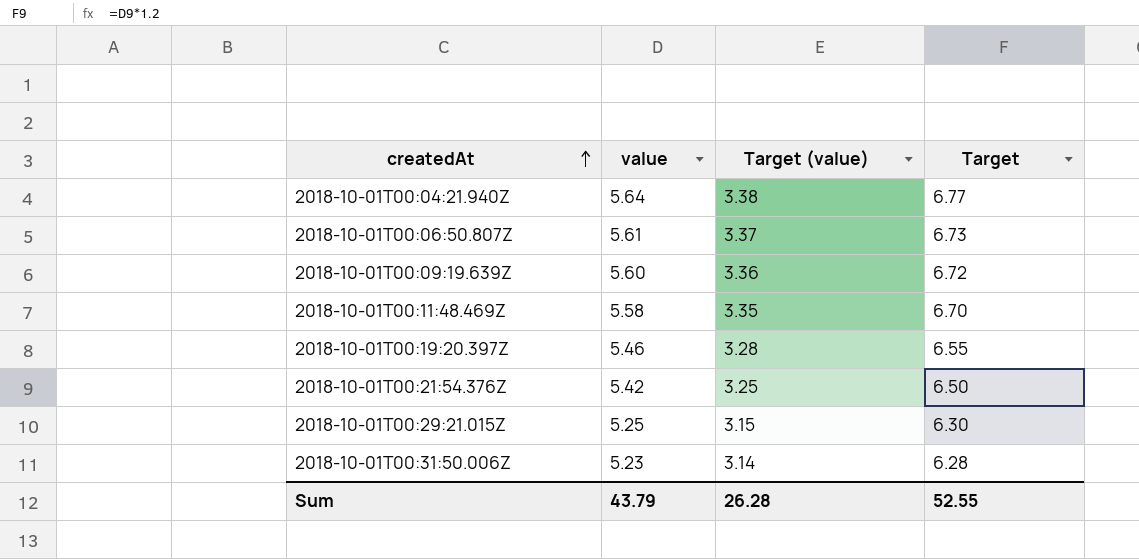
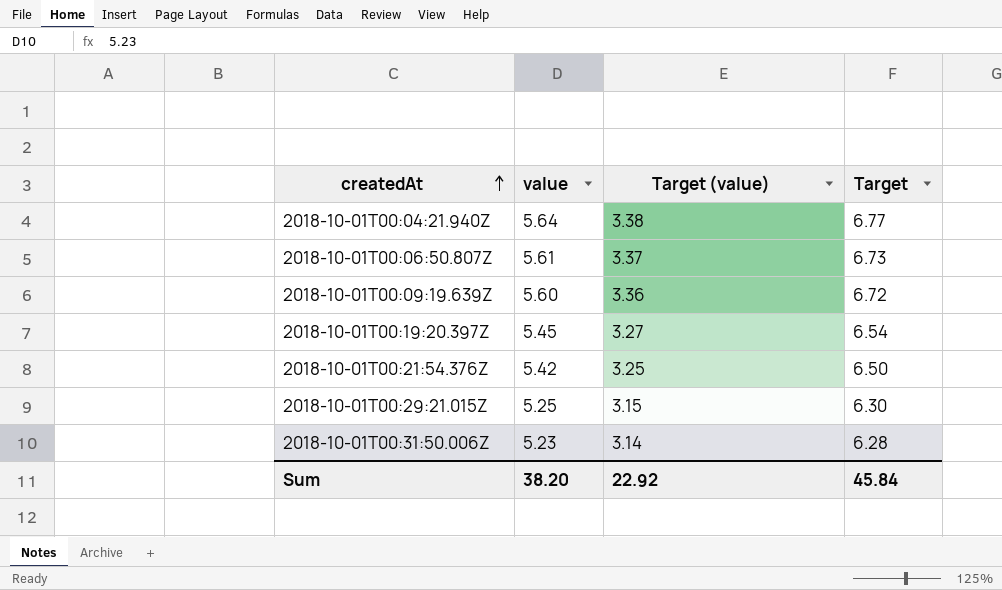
row 2018-10-01T00:11:48.469Z: 5.58 | 3.35 | 6.70 -> none
2018-10-01T00:19:20.397Z | value: 5.46 -> 5.45
2018-10-01T00:19:20.397Z | Target (value): 3.28 -> 3.27
2018-10-01T00:19:20.397Z | Target: 6.55 -> 6.54
Sum | value: 43.79 -> 38.20
Sum | Target (value): 26.28 -> 22.92
Sum | Target: 52.55 -> 45.84

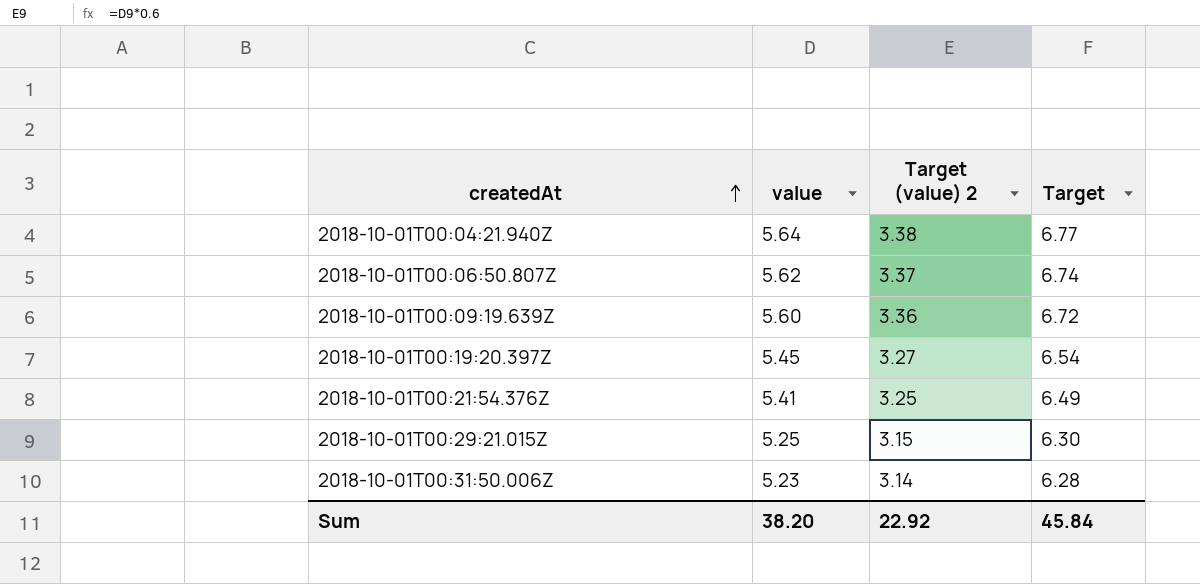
column name: Target (value) -> Target (value) 2
2018-10-01T00:06:50.807Z | value: 5.61 -> 5.62
2018-10-01T00:06:50.807Z | Target: 6.73 -> 6.74
2018-10-01T00:21:54.376Z | value: 5.42 -> 5.41
2018-10-01T00:21:54.376Z | Target: 6.50 -> 6.49

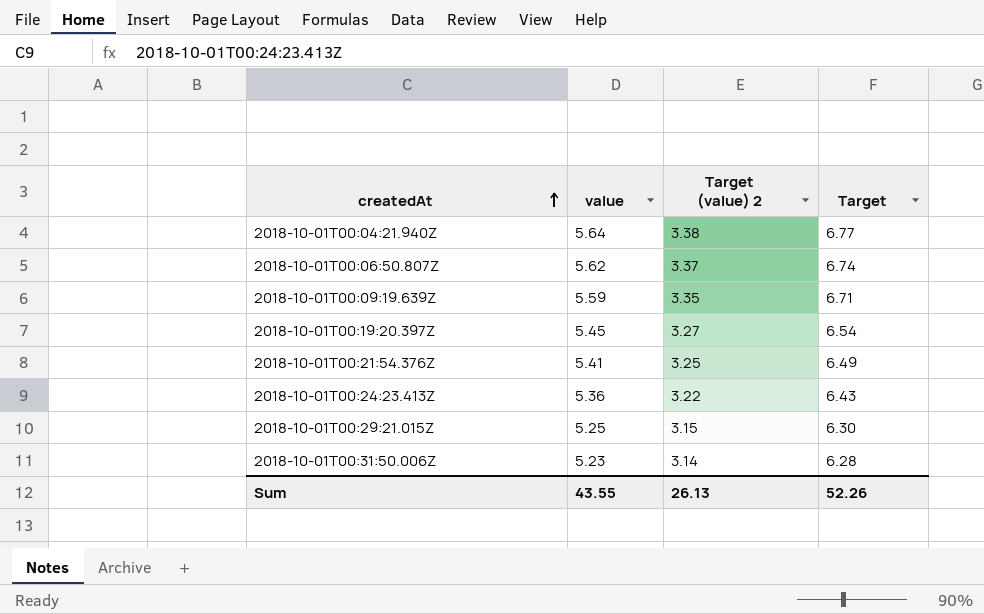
2018-10-01T00:09:19.639Z | value: 5.60 -> 5.59
2018-10-01T00:09:19.639Z | Target (value) 2: 3.36 -> 3.35
2018-10-01T00:09:19.639Z | Target: 6.72 -> 6.71
row 2018-10-01T00:24:23.413Z: none -> 5.36 | 3.22 | 6.43
Sum | value: 38.20 -> 43.55
Sum | Target (value) 2: 22.92 -> 26.13
Sum | Target: 45.84 -> 52.26

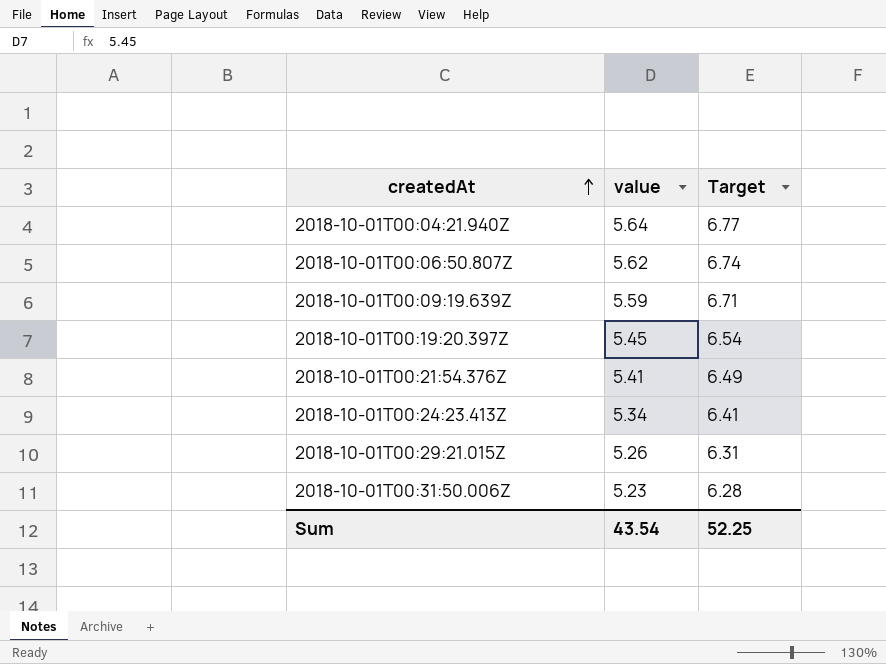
column Target (value) 2 | formula: [value] * 0.6 -> none
2018-10-01T00:24:23.413Z | value: 5.36 -> 5.34
2018-10-01T00:24:23.413Z | Target: 6.43 -> 6.41
2018-10-01T00:29:21.015Z | value: 5.25 -> 5.26
2018-10-01T00:29:21.015Z | Target: 6.30 -> 6.31
Sum | value: 43.55 -> 43.54
Sum | Target: 52.26 -> 52.25

